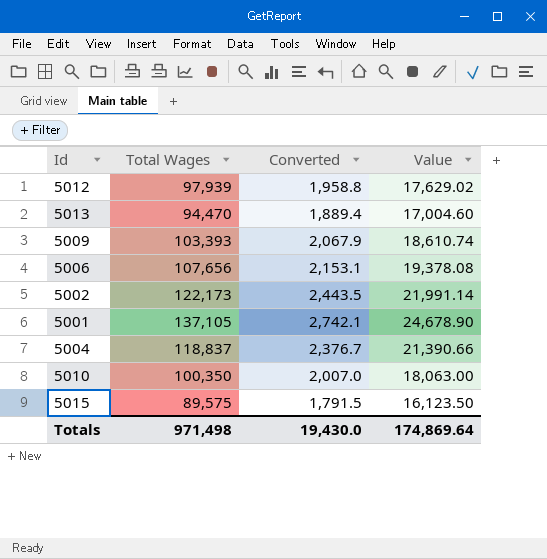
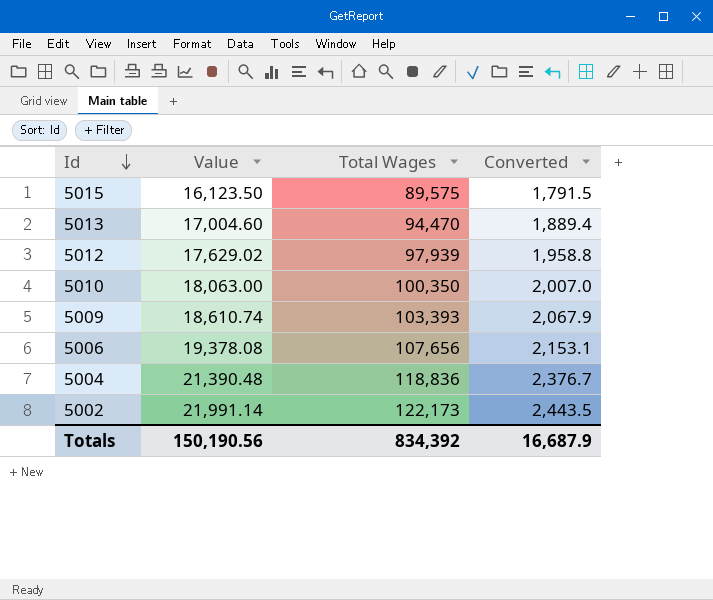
row order: none -> Id descending
column Value | position: 4 -> 2
row 5001: 137,105 | 2,742.1 | 24,678.90 -> none
5004 | Value: 21,390.66 -> 21,390.48
5004 | Total Wages: 118,837 -> 118,836
Totals | Value: 174,869.64 -> 150,190.56
Totals | Total Wages: 971,498 -> 834,392
Totals | Converted: 19,430.0 -> 16,687.9

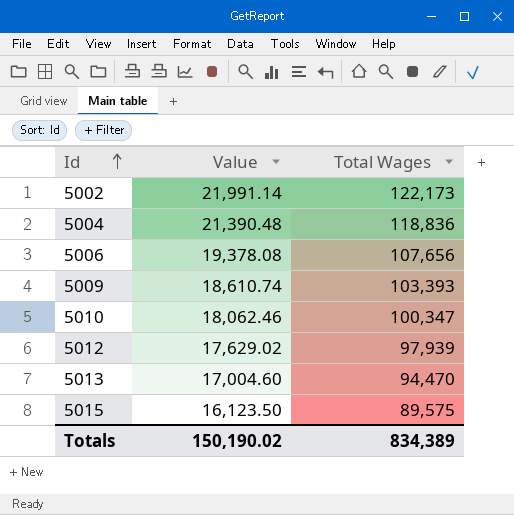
row order: Id descending -> Id ascending
column Converted | formula: [Total Wages] * 0.02 -> none
5010 | Value: 18,063.00 -> 18,062.46
5010 | Total Wages: 100,350 -> 100,347
Totals | Value: 150,190.56 -> 150,190.02
Totals | Total Wages: 834,392 -> 834,389

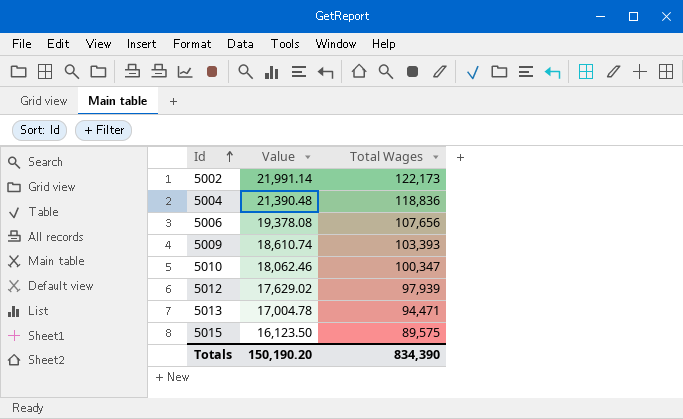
5013 | Value: 17,004.60 -> 17,004.78
5013 | Total Wages: 94,470 -> 94,471
Totals | Value: 150,190.02 -> 150,190.20
Totals | Total Wages: 834,389 -> 834,390

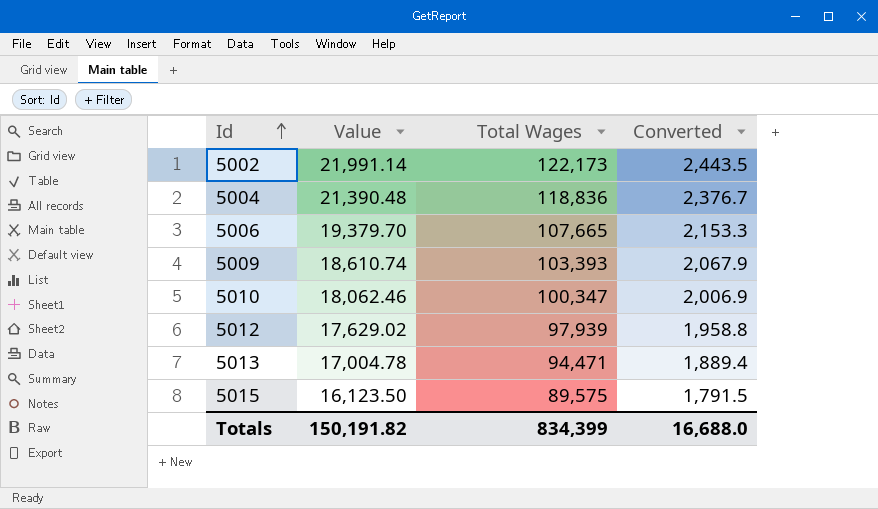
column Converted | formula: none -> [Total Wages] * 0.02
5006 | Value: 19,378.08 -> 19,379.70
5006 | Total Wages: 107,656 -> 107,665
Totals | Value: 150,190.20 -> 150,191.82
Totals | Total Wages: 834,390 -> 834,399

